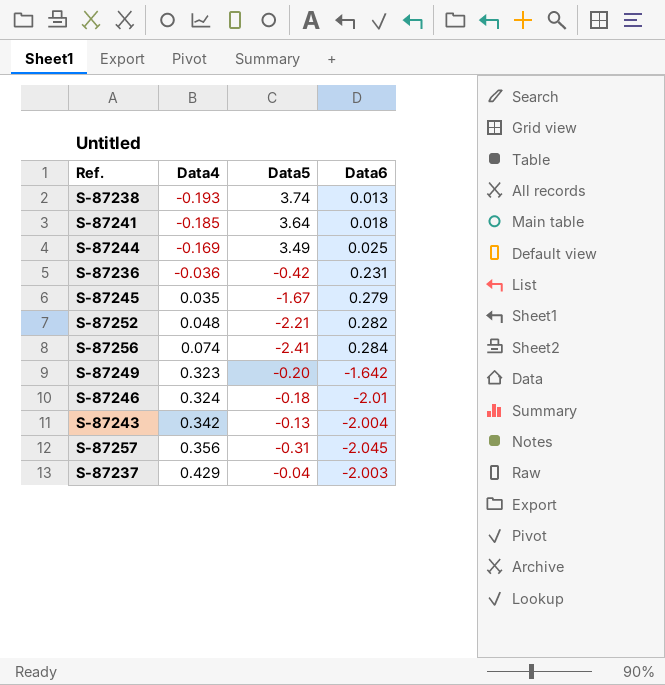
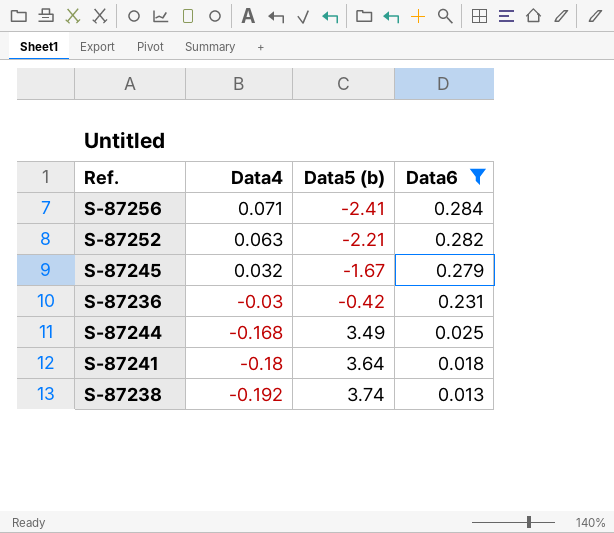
filter: none -> Data6 >= 0.013
row order: Data4 ascending -> Data4 descending
column name: Data5 -> Data5 (b)
S-87256 | Data4: 0.074 -> 0.071
S-87252 | Data4: 0.048 -> 0.063
S-87245 | Data4: 0.035 -> 0.032
S-87236 | Data4: -0.036 -> -0.03
S-87244 | Data4: -0.169 -> -0.168
S-87241 | Data4: -0.185 -> -0.18
S-87238 | Data4: -0.193 -> -0.192

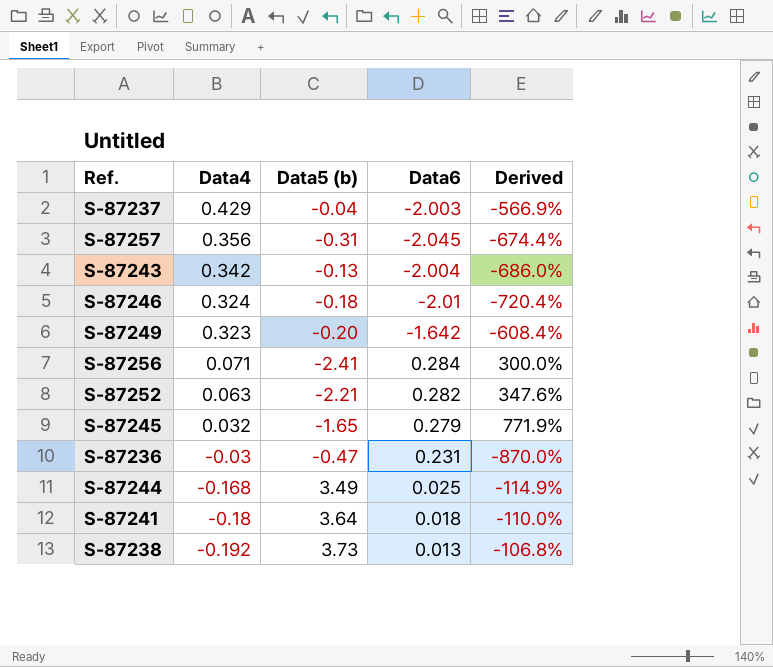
filter: Data6 >= 0.013 -> none
column Derived | formula: none -> ([Data6] - [Data4]) / [Data4]
S-87245 | Data5 (b): -1.67 -> -1.65
S-87236 | Data5 (b): -0.42 -> -0.47
S-87238 | Data5 (b): 3.74 -> 3.73

